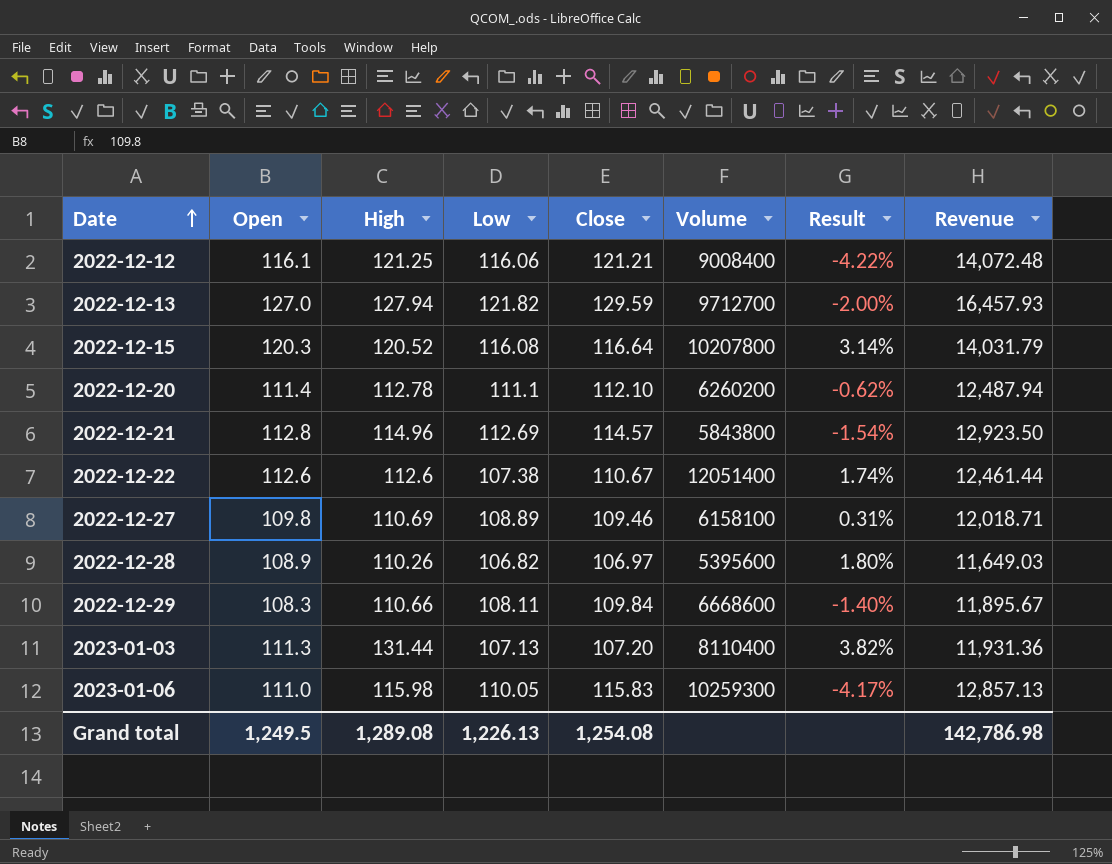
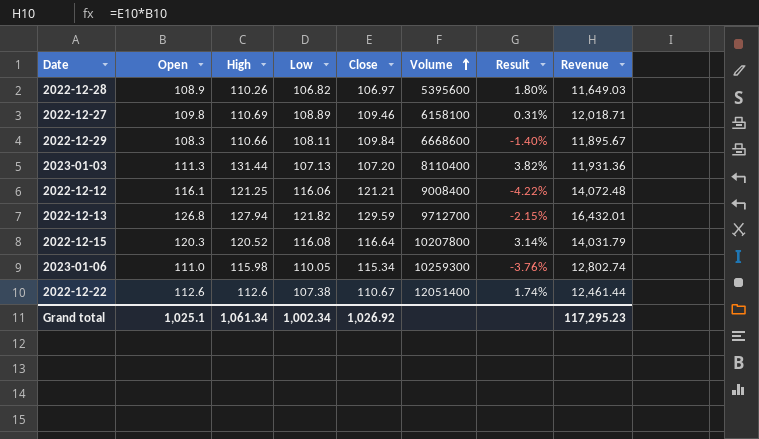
row order: Date ascending -> Volume ascending
row 2022-12-20: 111.4 | 112.78 | 111.1 | 112.10 | 6260200 | -0.62% | 12,487.94 -> none
row 2022-12-21: 112.8 | 114.96 | 112.69 | 114.57 | 5843800 | -1.54% | 12,923.50 -> none
2022-12-13 | Open: 127.0 -> 126.8
2022-12-13 | Result: -2.00% -> -2.15%
2022-12-13 | Revenue: 16,457.93 -> 16,432.01
2023-01-06 | Close: 115.83 -> 115.34
2023-01-06 | Result: -4.17% -> -3.76%
2023-01-06 | Revenue: 12,857.13 -> 12,802.74
Grand total | Open: 1,249.5 -> 1,025.1
Grand total | High: 1,289.08 -> 1,061.34
Grand total | Low: 1,226.13 -> 1,002.34
Grand total | Close: 1,254.08 -> 1,026.92
Grand total | Revenue: 142,786.98 -> 117,295.23

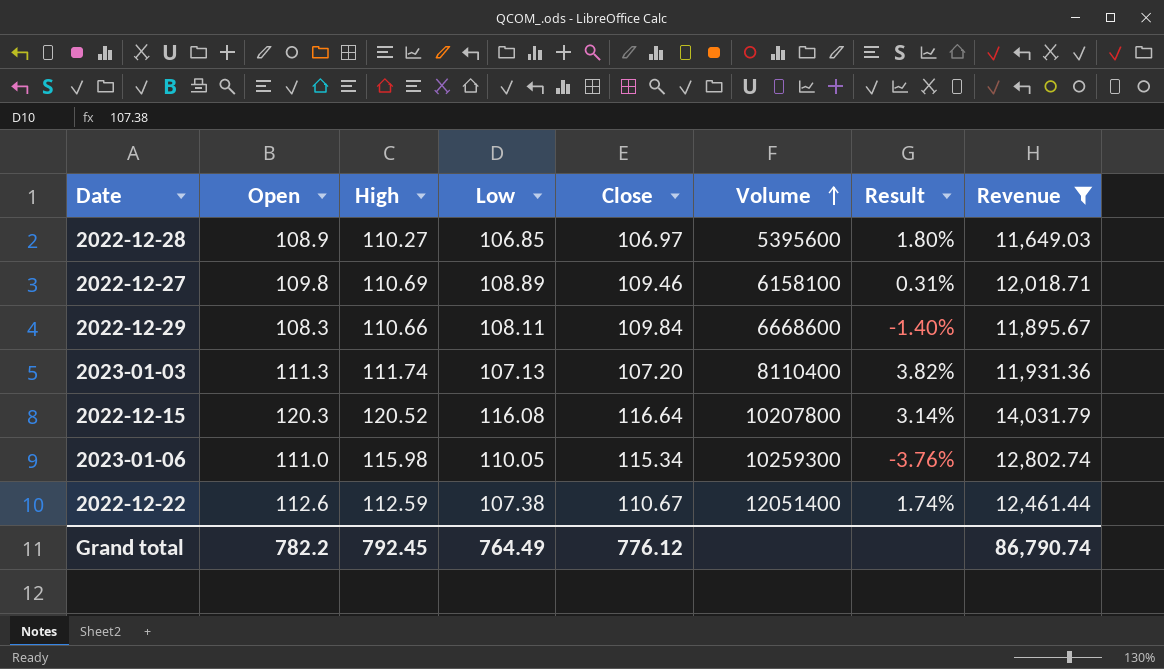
filter: none -> Revenue <= 14,031.79
2022-12-28 | High: 110.26 -> 110.27
2022-12-28 | Low: 106.82 -> 106.85
2023-01-03 | High: 131.44 -> 111.74
2022-12-22 | High: 112.6 -> 112.59
Grand total | Open: 1,025.1 -> 782.2
Grand total | High: 1,061.34 -> 792.45
Grand total | Low: 1,002.34 -> 764.49
Grand total | Close: 1,026.92 -> 776.12
Grand total | Revenue: 117,295.23 -> 86,790.74

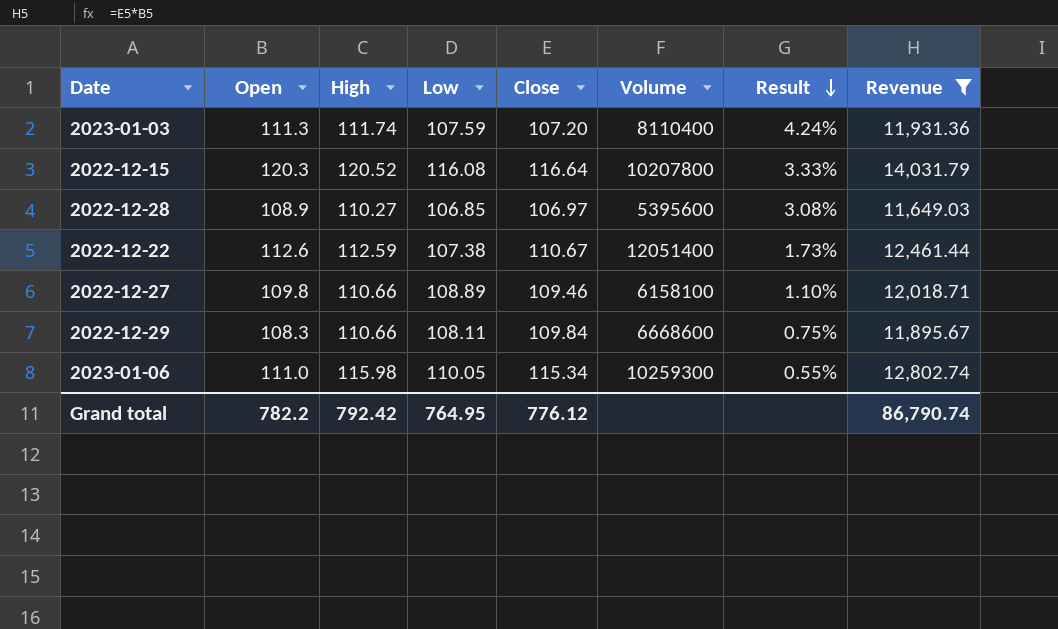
row order: Volume ascending -> Result descending
column Result | formula: ([Open] - [Close]) / [Close] -> ([High] - [Close]) / [Close]
2023-01-03 | Low: 107.13 -> 107.59
2022-12-27 | High: 110.69 -> 110.66
Grand total | High: 792.45 -> 792.42
Grand total | Low: 764.49 -> 764.95

